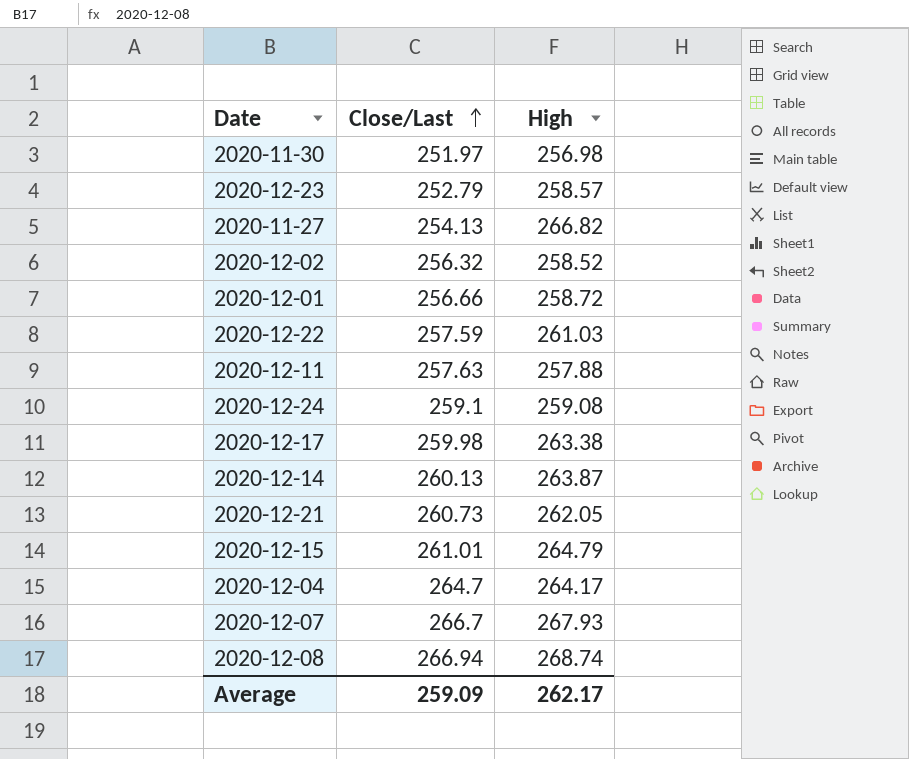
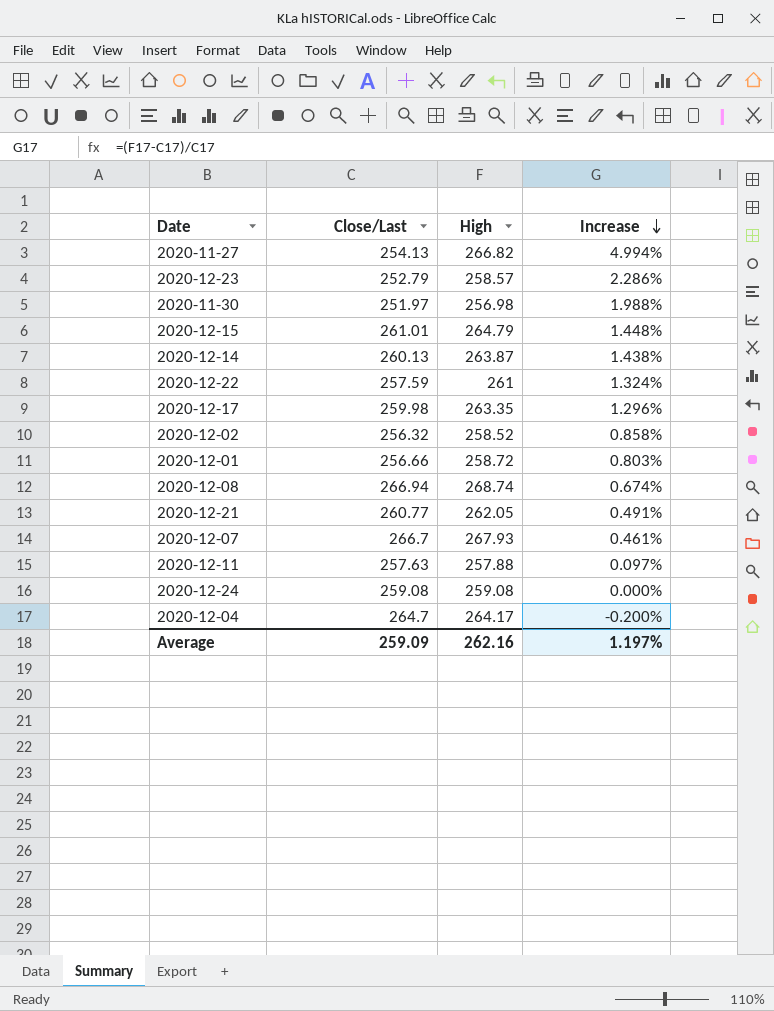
row order: Close/Last ascending -> Increase descending
column Increase | formula: none -> ([High] - [Close/Last]) / [Close/Last]
2020-12-22 | High: 261.03 -> 261
2020-12-17 | High: 263.38 -> 263.35
2020-12-21 | Close/Last: 260.73 -> 260.77
2020-12-24 | Close/Last: 259.1 -> 259.08
Average | High: 262.17 -> 262.16

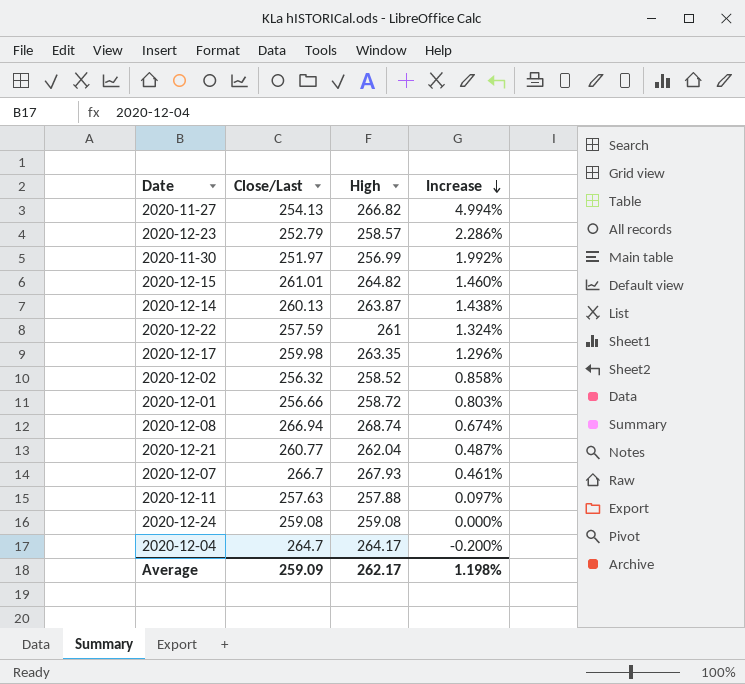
2020-11-30 | High: 256.98 -> 256.99
2020-11-30 | Increase: 1.988% -> 1.992%
2020-12-15 | High: 264.79 -> 264.82
2020-12-15 | Increase: 1.448% -> 1.460%
2020-12-21 | High: 262.05 -> 262.04
2020-12-21 | Increase: 0.491% -> 0.487%
Average | High: 262.16 -> 262.17
Average | Increase: 1.197% -> 1.198%

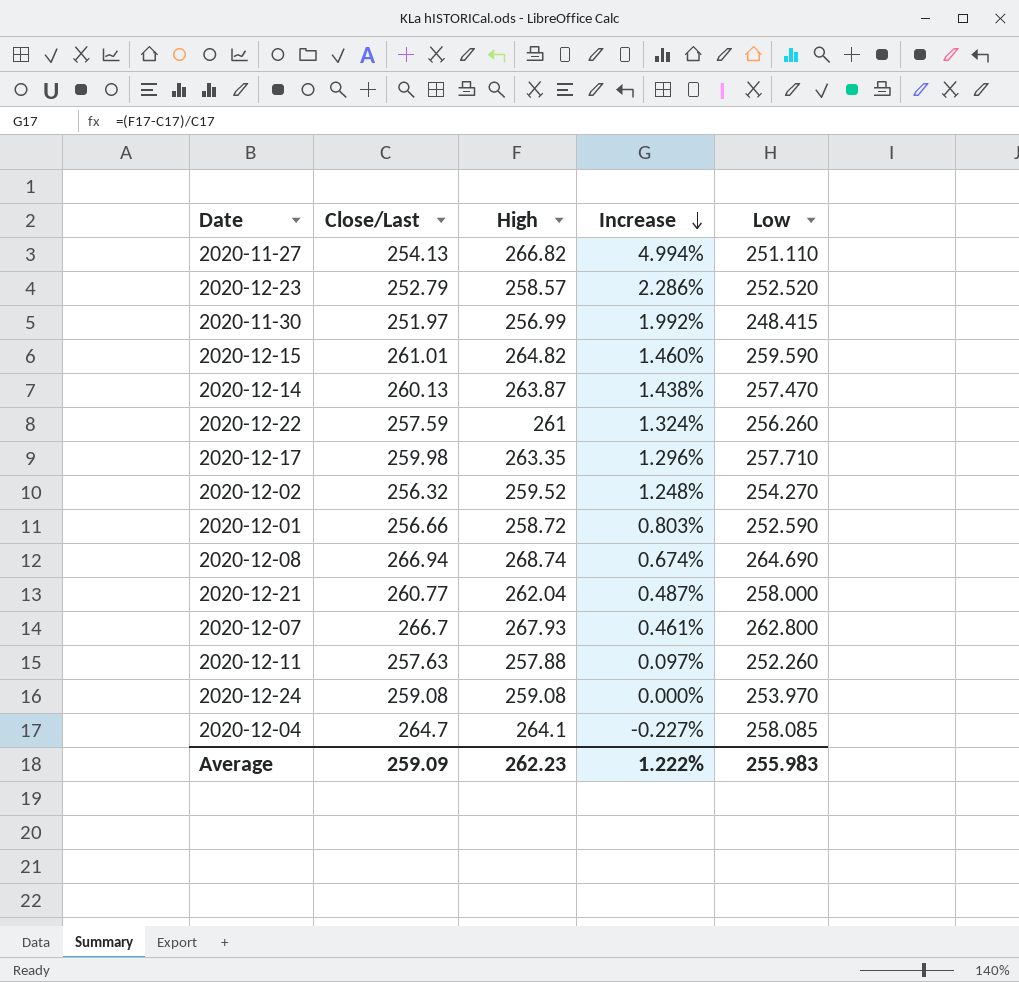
column Low | position: none -> 5
2020-12-02 | High: 258.52 -> 259.52
2020-12-02 | Increase: 0.858% -> 1.248%
2020-12-04 | High: 264.17 -> 264.1
2020-12-04 | Increase: -0.200% -> -0.227%
Average | High: 262.17 -> 262.23
Average | Increase: 1.198% -> 1.222%

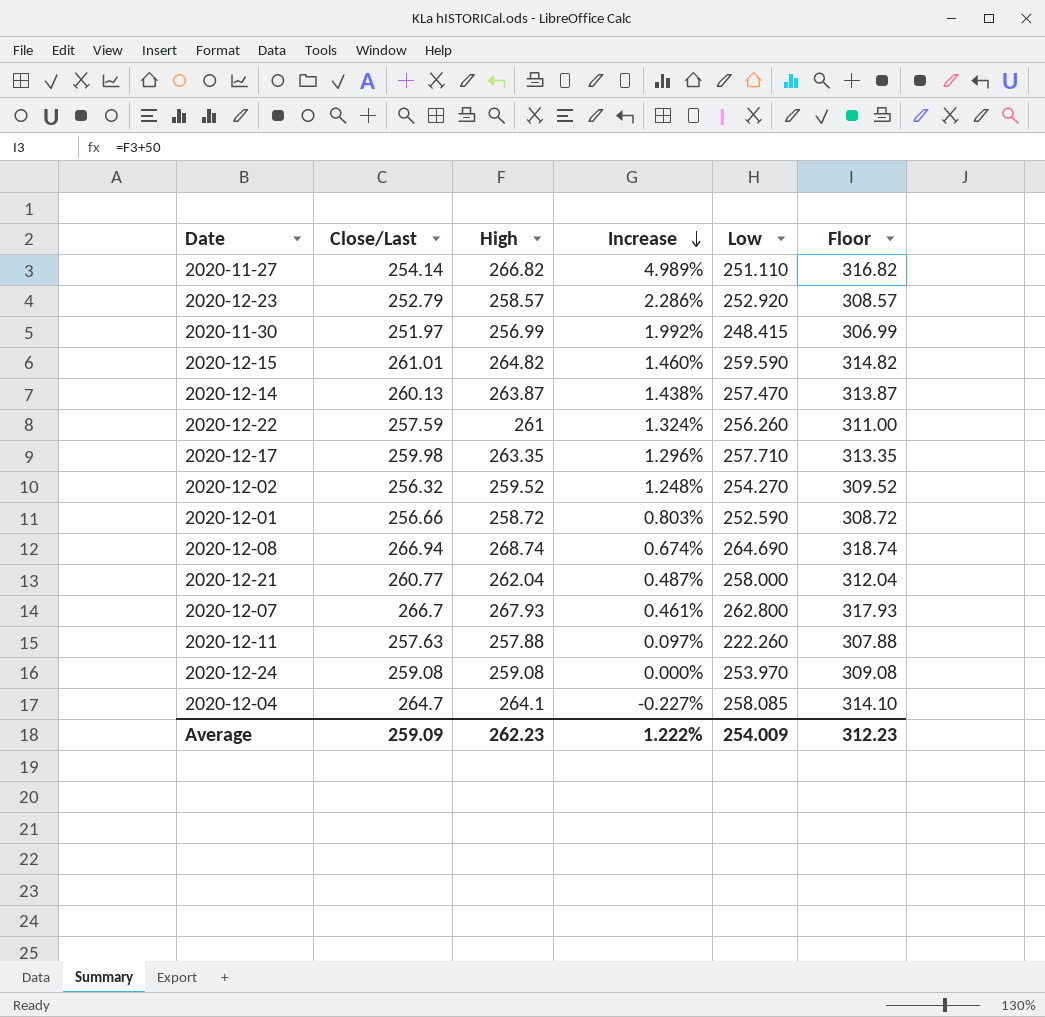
column Floor | formula: none -> [High] + 50
2020-11-27 | Close/Last: 254.13 -> 254.14
2020-11-27 | Increase: 4.994% -> 4.989%
2020-12-23 | Low: 252.520 -> 252.920
2020-12-11 | Low: 252.260 -> 222.260
Average | Low: 255.983 -> 254.009

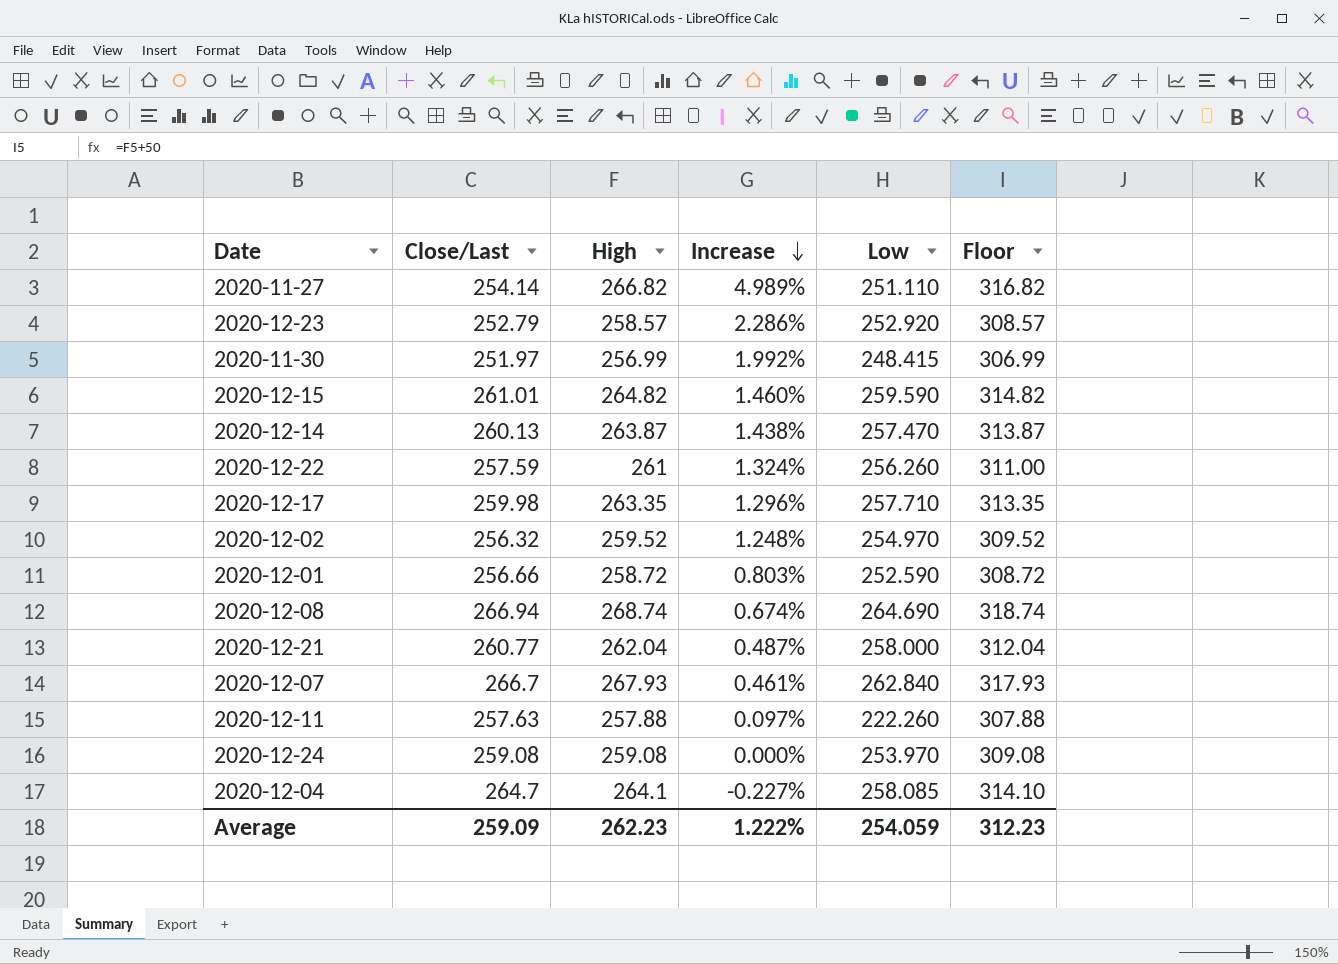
2020-12-02 | Low: 254.270 -> 254.970
2020-12-07 | Low: 262.800 -> 262.840
Average | Low: 254.009 -> 254.059

